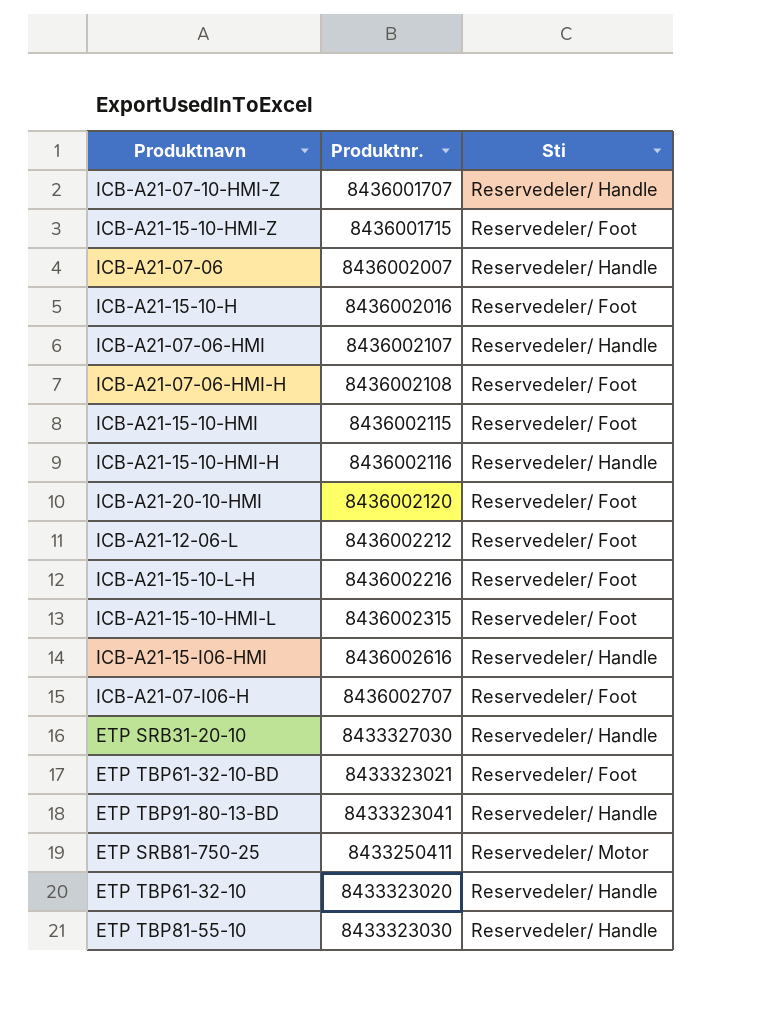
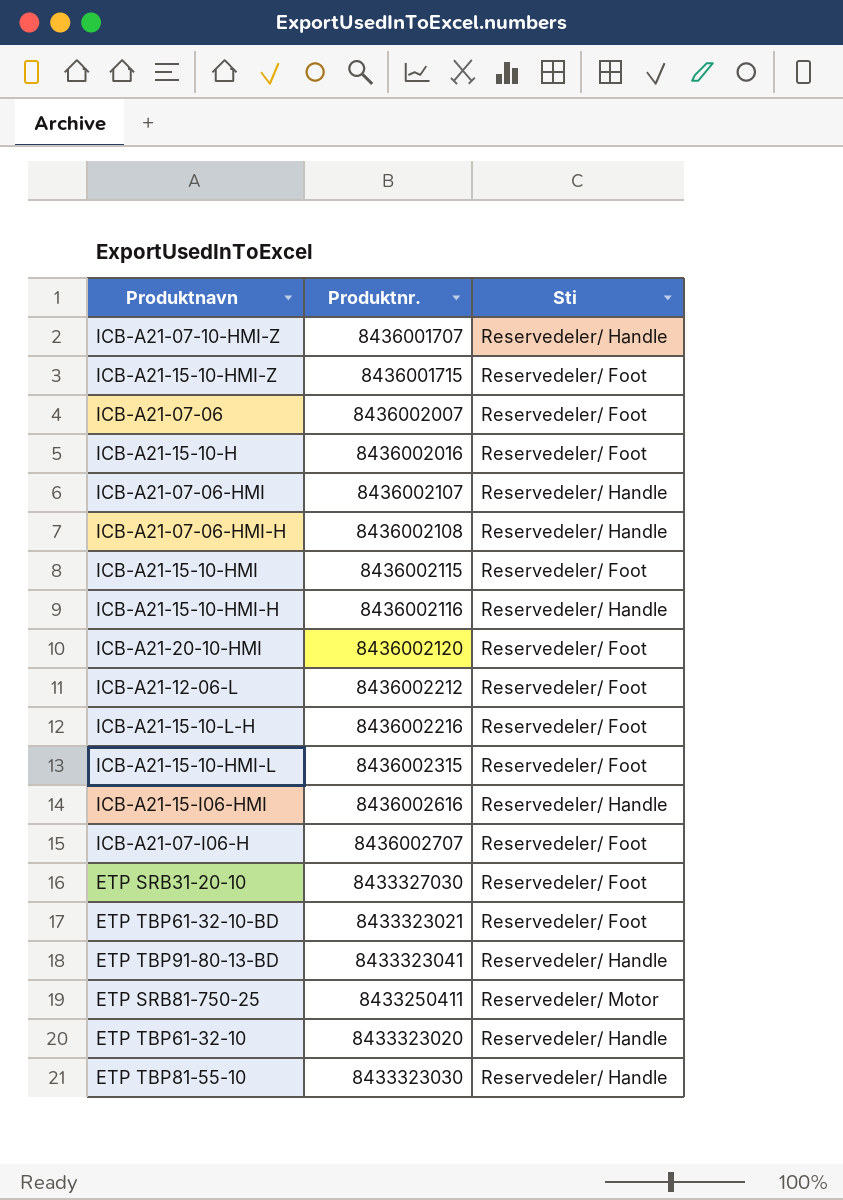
ICB-A21-07-06 | Sti: Reservedeler/ Handle -> Reservedeler/ Foot
ICB-A21-07-06-HMI-H | Sti: Reservedeler/ Foot -> Reservedeler/ Handle
ETP SRB31-20-10 | Sti: Reservedeler/ Handle -> Reservedeler/ Foot

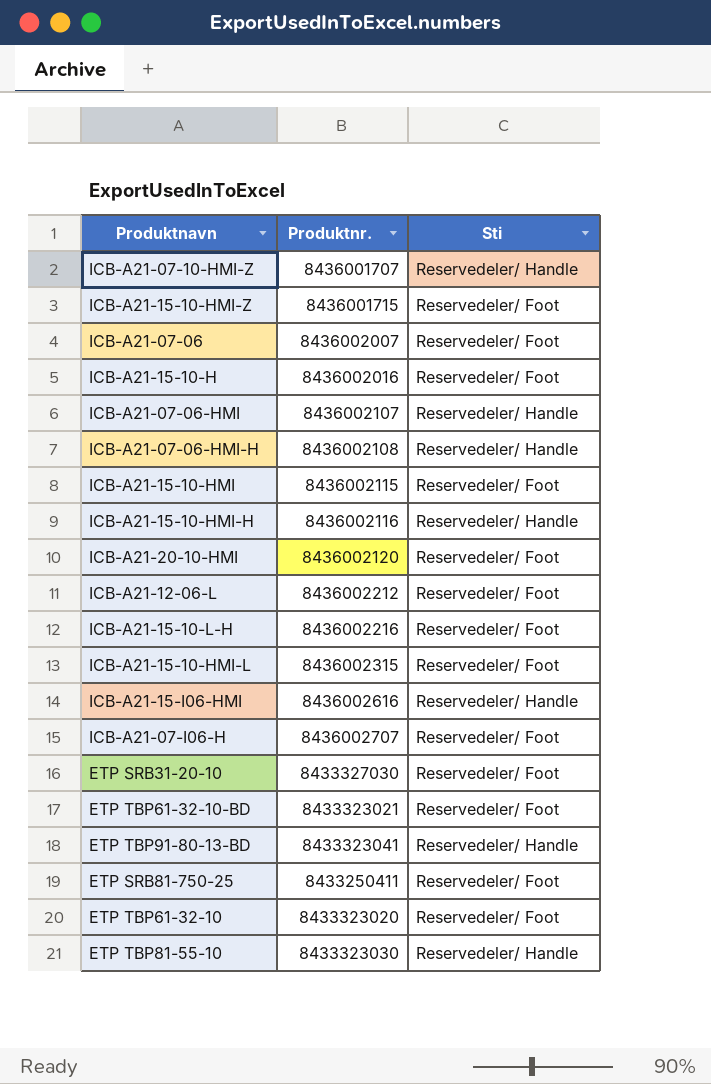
ETP SRB81-750-25 | Sti: Reservedeler/ Motor -> Reservedeler/ Foot
ETP TBP61-32-10 | Sti: Reservedeler/ Handle -> Reservedeler/ Foot

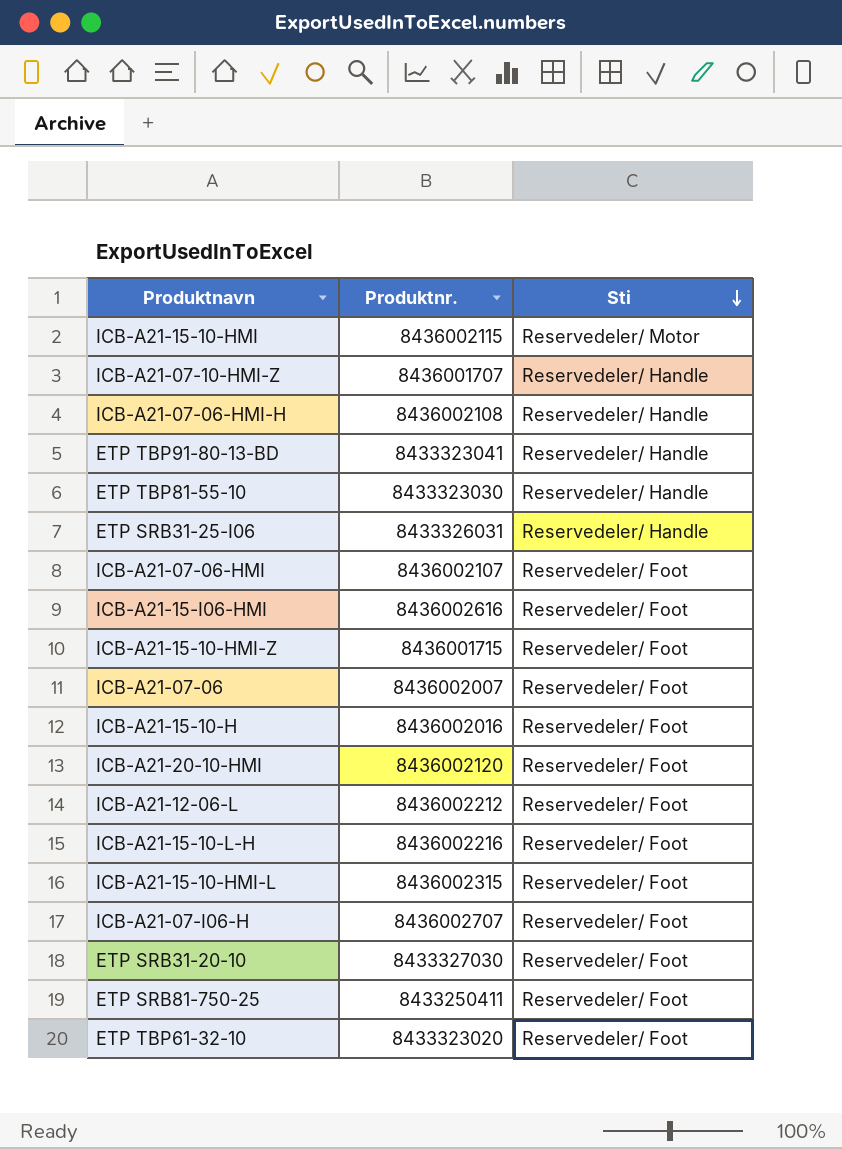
row order: none -> Sti descending
row ICB-A21-15-10-HMI-H: 8436002116 | Reservedeler/ Handle -> none
row ETP TBP61-32-10-BD: 8433323021 | Reservedeler/ Foot -> none
ICB-A21-15-10-HMI | Sti: Reservedeler/ Foot -> Reservedeler/ Motor
row ETP SRB31-25-I06: none -> 8433326031 | Reservedeler/ Handle
ICB-A21-07-06-HMI | Sti: Reservedeler/ Handle -> Reservedeler/ Foot
ICB-A21-15-I06-HMI | Sti: Reservedeler/ Handle -> Reservedeler/ Foot

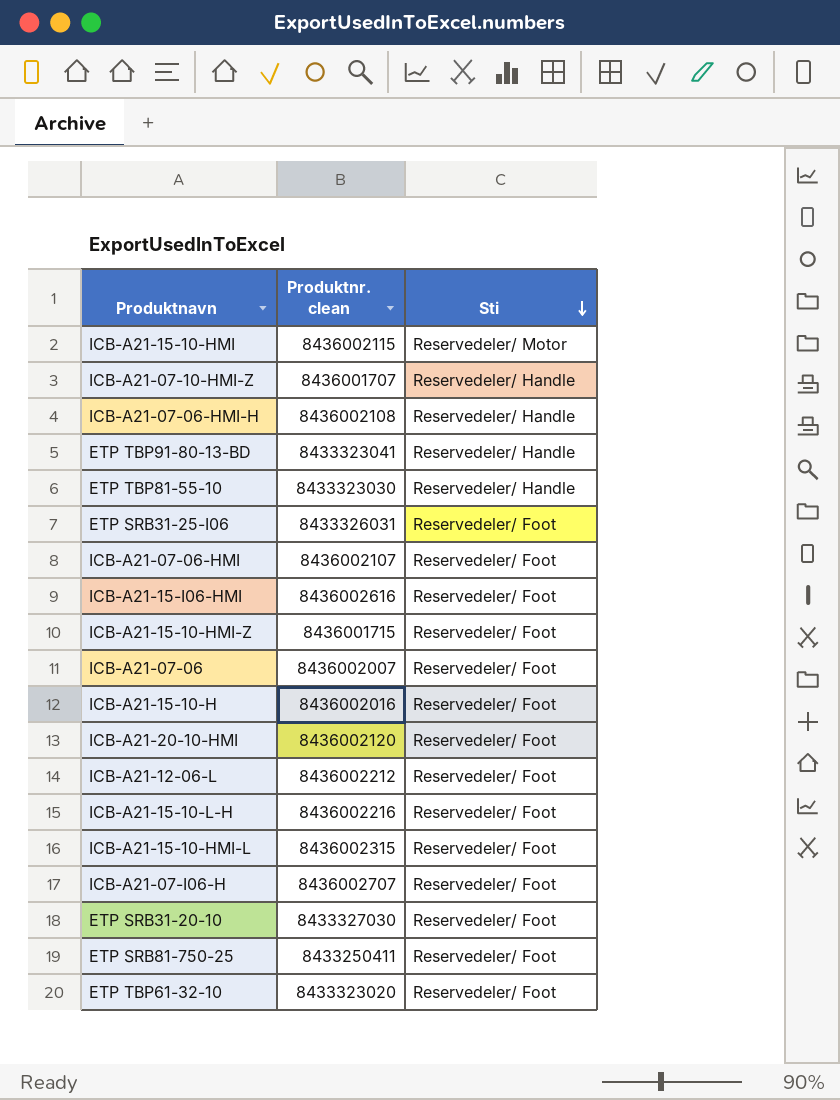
column name: Produktnr. -> Produktnr. clean
ETP SRB31-25-I06 | Sti: Reservedeler/ Handle -> Reservedeler/ Foot

